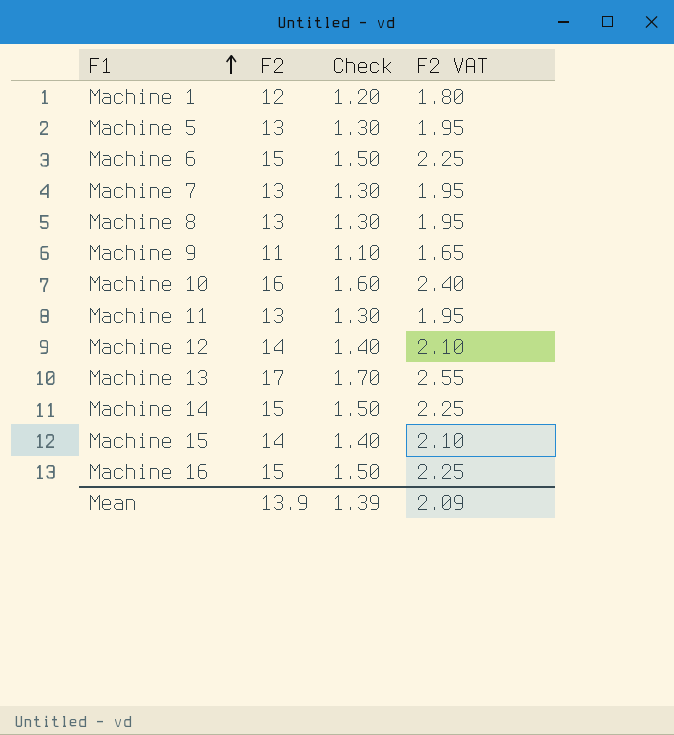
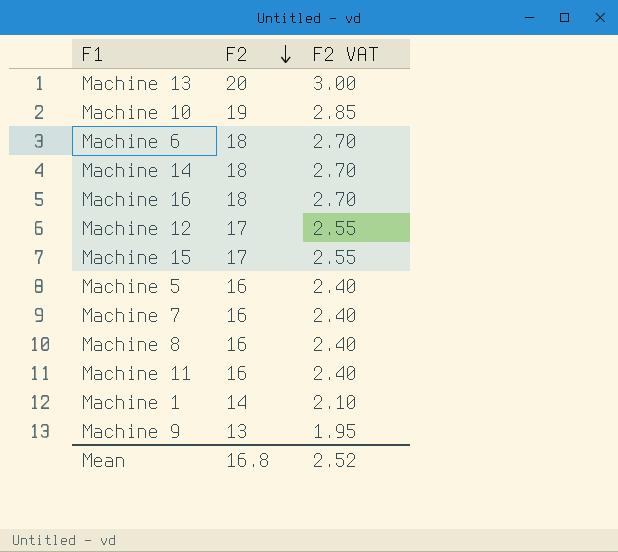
row order: F1 ascending -> F2 descending
column Check | formula: [F2] * 0.1 -> none
Machine 13 | F2: 17 -> 20
Machine 13 | F2 VAT: 2.55 -> 3.00
Machine 10 | F2: 16 -> 19
Machine 10 | F2 VAT: 2.40 -> 2.85
Machine 6 | F2: 15 -> 18
Machine 6 | F2 VAT: 2.25 -> 2.70
Machine 14 | F2: 15 -> 18
Machine 14 | F2 VAT: 2.25 -> 2.70
Machine 16 | F2: 15 -> 18
Machine 16 | F2 VAT: 2.25 -> 2.70
Machine 12 | F2: 14 -> 17
Machine 12 | F2 VAT: 2.10 -> 2.55
Machine 15 | F2: 14 -> 17
Machine 15 | F2 VAT: 2.10 -> 2.55
Machine 5 | F2: 13 -> 16
Machine 5 | F2 VAT: 1.95 -> 2.40
Machine 7 | F2: 13 -> 16
Machine 7 | F2 VAT: 1.95 -> 2.40
Machine 8 | F2: 13 -> 16
Machine 8 | F2 VAT: 1.95 -> 2.40
Machine 11 | F2: 13 -> 16
Machine 11 | F2 VAT: 1.95 -> 2.40
Machine 1 | F2: 12 -> 14
Machine 1 | F2 VAT: 1.80 -> 2.10
Machine 9 | F2: 11 -> 13
Machine 9 | F2 VAT: 1.65 -> 1.95
Mean | F2: 13.9 -> 16.8
Mean | F2 VAT: 2.09 -> 2.52

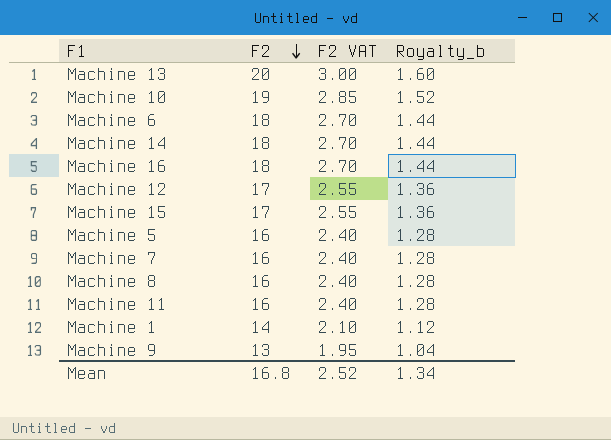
column Royalty_b | formula: none -> [F2] * 0.08

